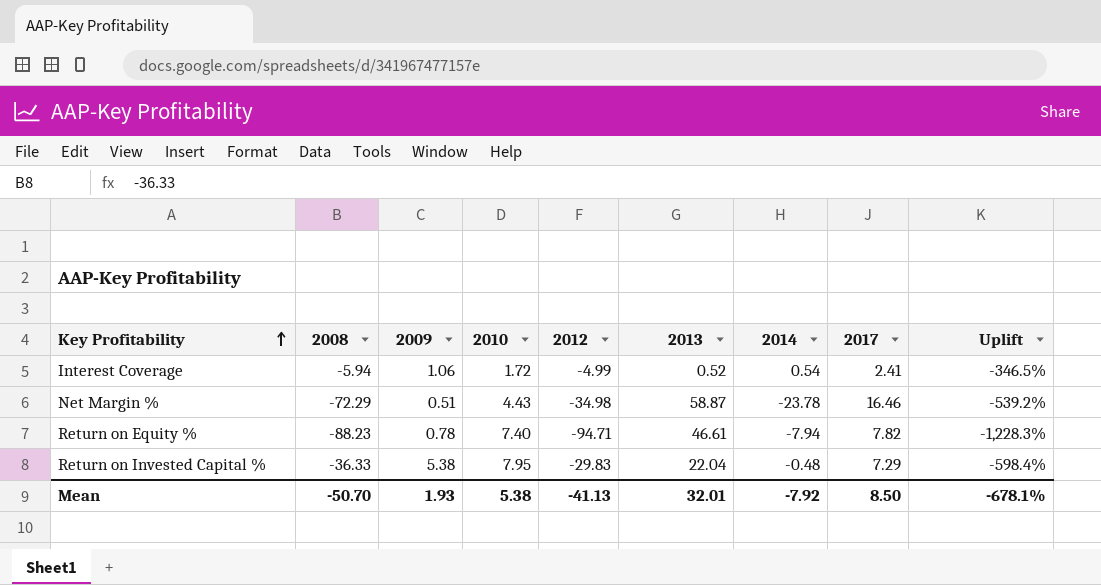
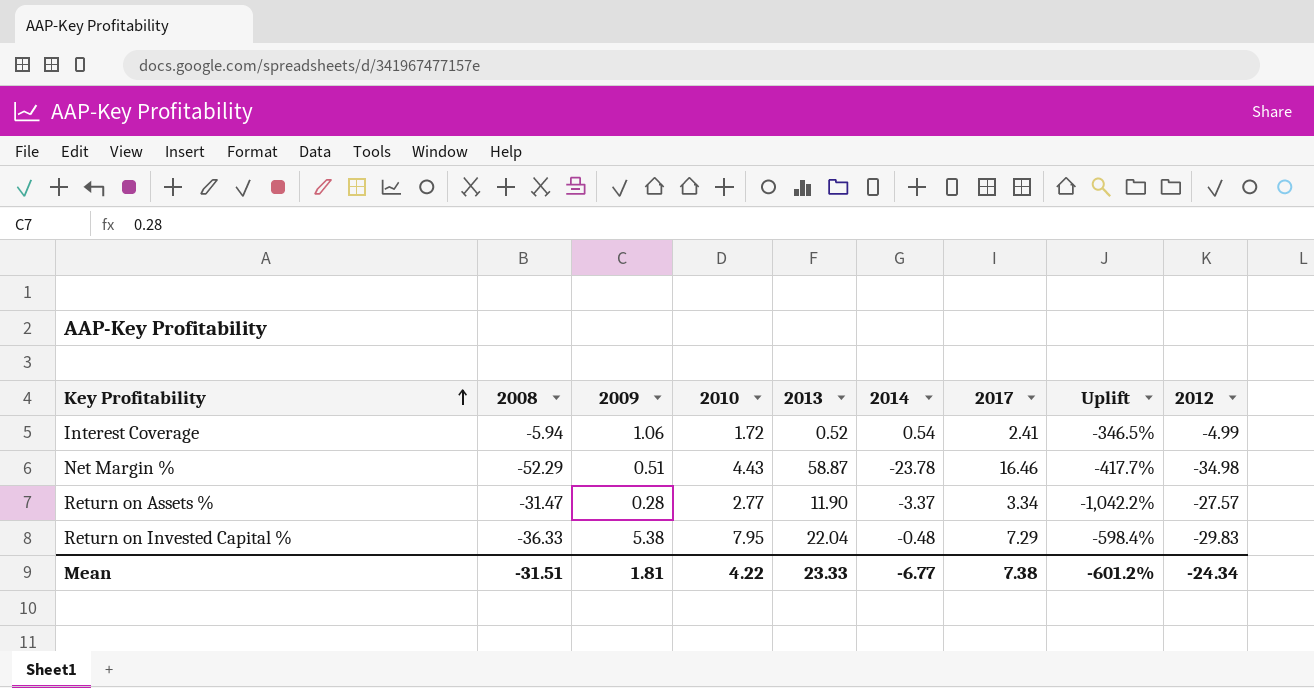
column 2012 | position: 5 -> 9
row Return on Equity %: -88.23 | 0.78 | 7.40 | -94.71 | 46.61 | -7.94 | 7.82 | -1,228.3% -> none
Net Margin % | 2008: -72.29 -> -52.29
Net Margin % | Uplift: -539.2% -> -417.7%
row Return on Assets %: none -> -31.47 | 0.28 | 2.77 | 11.90 | -3.37 | 3.34 | -1,042.2% | -27.57
Mean | 2008: -50.70 -> -31.51
Mean | 2009: 1.93 -> 1.81
Mean | 2010: 5.38 -> 4.22
Mean | 2013: 32.01 -> 23.33
Mean | 2014: -7.92 -> -6.77
Mean | 2017: 8.50 -> 7.38
Mean | Uplift: -678.1% -> -601.2%
Mean | 2012: -41.13 -> -24.34

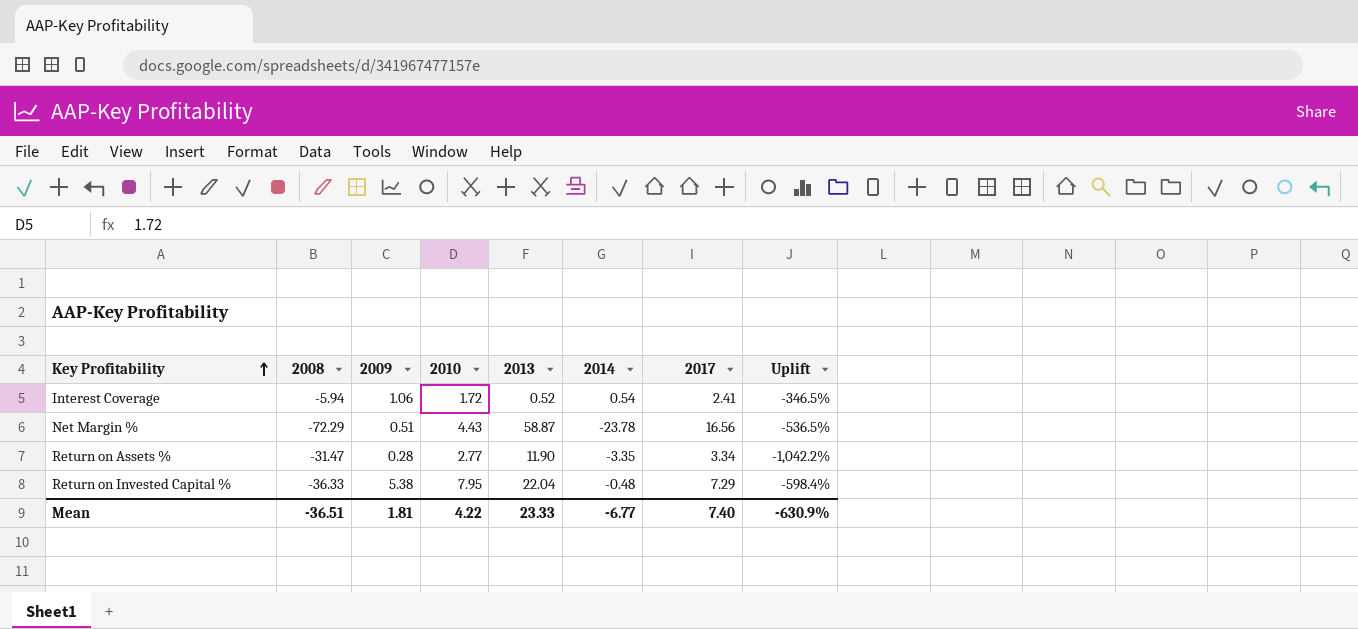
column 2012 | position: 9 -> none
Net Margin % | 2008: -52.29 -> -72.29
Net Margin % | 2017: 16.46 -> 16.56
Net Margin % | Uplift: -417.7% -> -536.5%
Return on Assets % | 2014: -3.37 -> -3.35
Mean | 2008: -31.51 -> -36.51
Mean | 2017: 7.38 -> 7.40
Mean | Uplift: -601.2% -> -630.9%

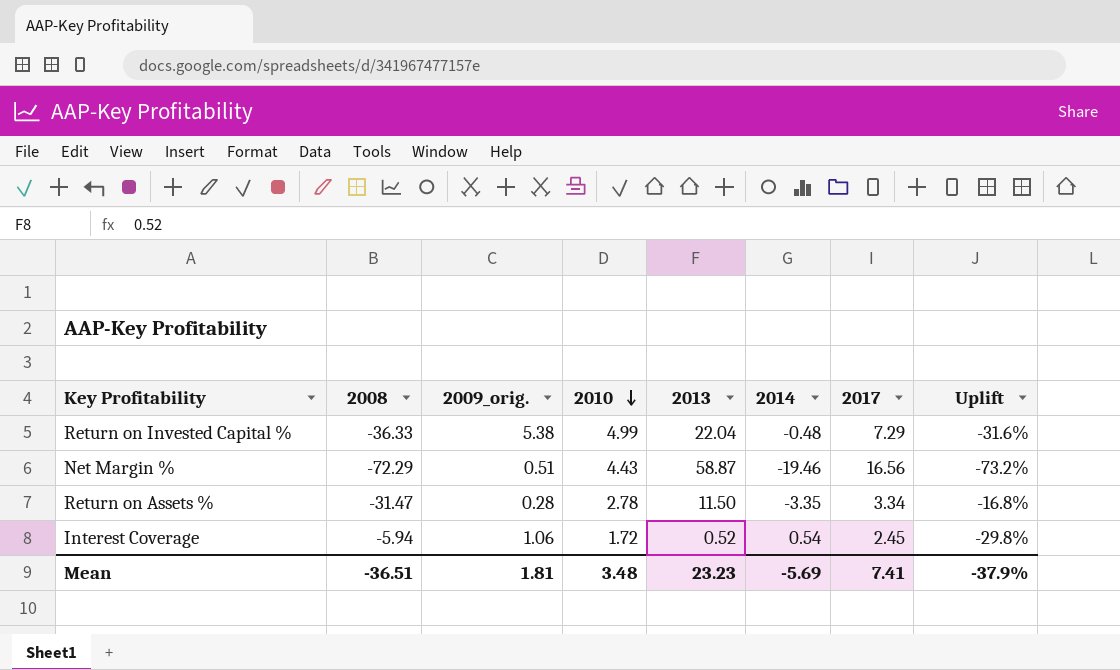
row order: Key Profitability ascending -> 2010 descending
column name: 2009 -> 2009_orig.
column Uplift | formula: ([2008] - [2017]) / [2017] -> ([2010] - [2017]) / [2017]
Return on Invested Capital % | 2010: 7.95 -> 4.99
Net Margin % | 2014: -23.78 -> -19.46
Return on Assets % | 2010: 2.77 -> 2.78
Return on Assets % | 2013: 11.90 -> 11.50
Interest Coverage | 2017: 2.41 -> 2.45
Mean | 2010: 4.22 -> 3.48
Mean | 2013: 23.33 -> 23.23
Mean | 2014: -6.77 -> -5.69
Mean | 2017: 7.40 -> 7.41
Mean | Uplift: -630.9% -> -37.9%

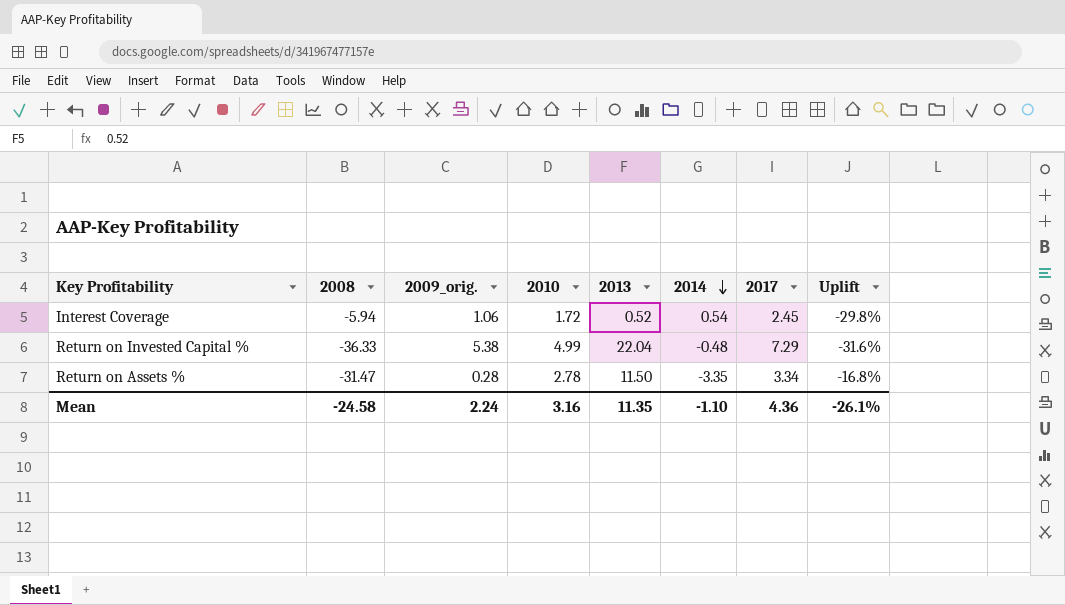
row order: 2010 descending -> 2014 descending
row Net Margin %: -72.29 | 0.51 | 4.43 | 58.87 | -19.46 | 16.56 | -73.2% -> none
Mean | 2008: -36.51 -> -24.58
Mean | 2009_orig.: 1.81 -> 2.24
Mean | 2010: 3.48 -> 3.16
Mean | 2013: 23.23 -> 11.35
Mean | 2014: -5.69 -> -1.10
Mean | 2017: 7.41 -> 4.36
Mean | Uplift: -37.9% -> -26.1%

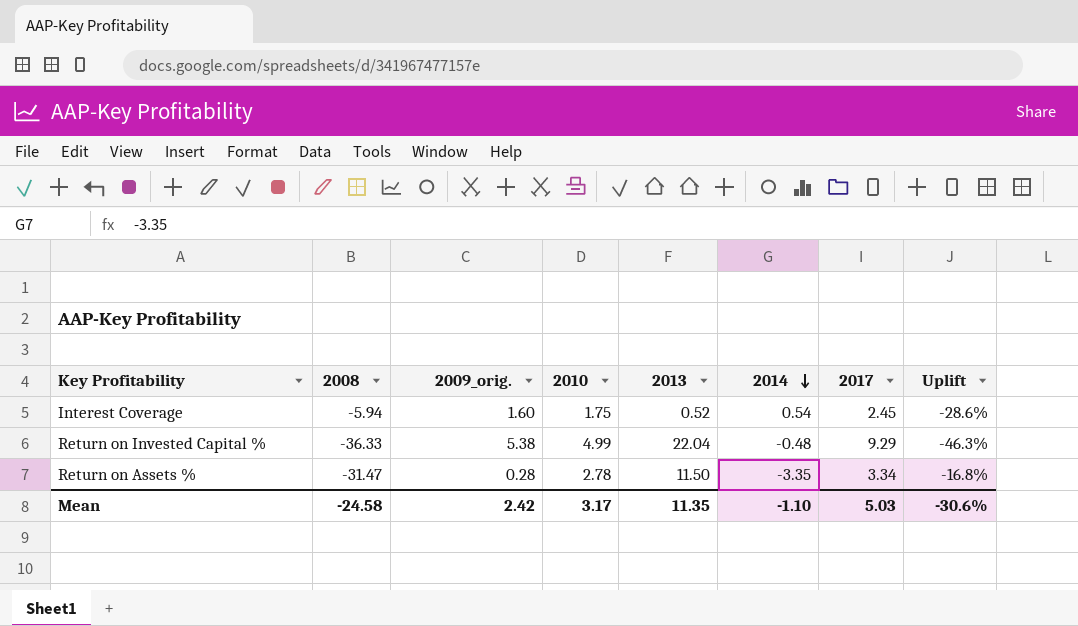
Interest Coverage | 2009_orig.: 1.06 -> 1.60
Interest Coverage | 2010: 1.72 -> 1.75
Interest Coverage | Uplift: -29.8% -> -28.6%
Return on Invested Capital % | 2017: 7.29 -> 9.29
Return on Invested Capital % | Uplift: -31.6% -> -46.3%
Mean | 2009_orig.: 2.24 -> 2.42
Mean | 2010: 3.16 -> 3.17
Mean | 2017: 4.36 -> 5.03
Mean | Uplift: -26.1% -> -30.6%

